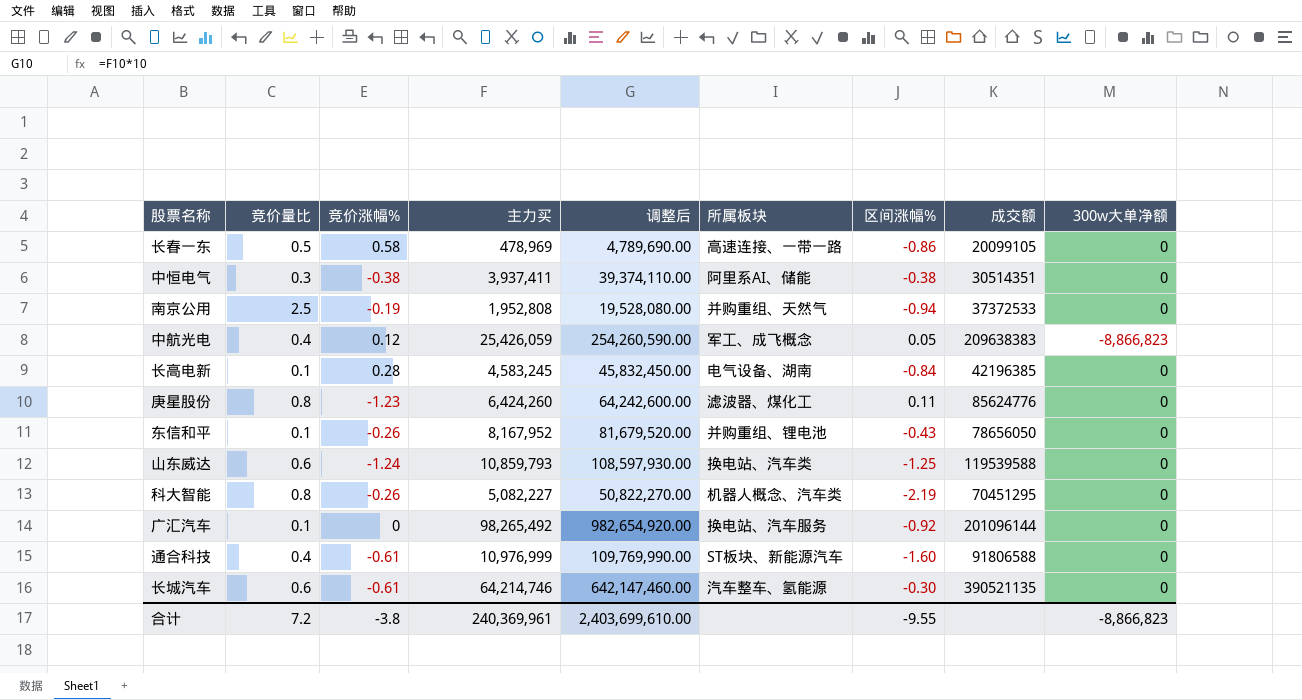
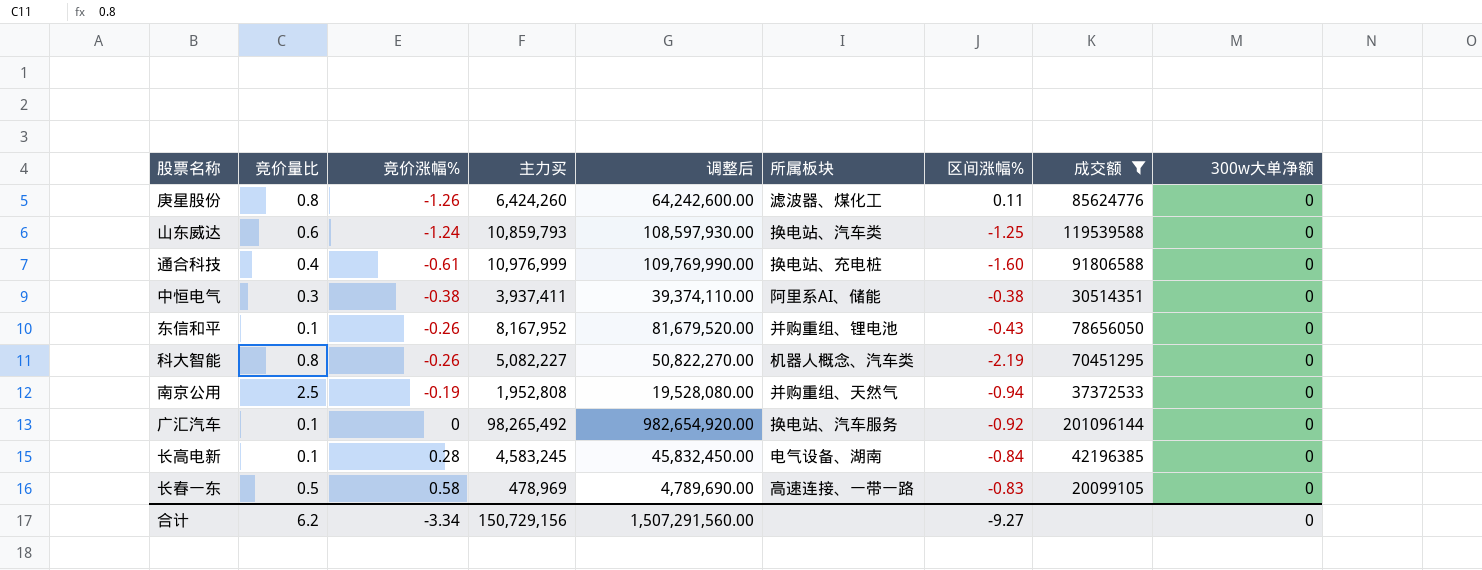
filter: none -> 成交额 <= 201096144
row order: none -> 竞价涨幅% ascending
庚星股份 | 竞价涨幅%: -1.23 -> -1.26
通合科技 | 所属板块: ST板块、新能源汽车 -> 换电站、充电桩
长春一东 | 区间涨幅%: -0.86 -> -0.83
合计 | 竞价量比: 7.2 -> 6.2
合计 | 竞价涨幅%: -3.8 -> -3.34
合计 | 主力买: 240,369,961 -> 150,729,156
合计 | 调整后: 2,403,699,610.00 -> 1,507,291,560.00
合计 | 区间涨幅%: -9.55 -> -9.27
合计 | 300w大单净额: -8,866,823 -> 0

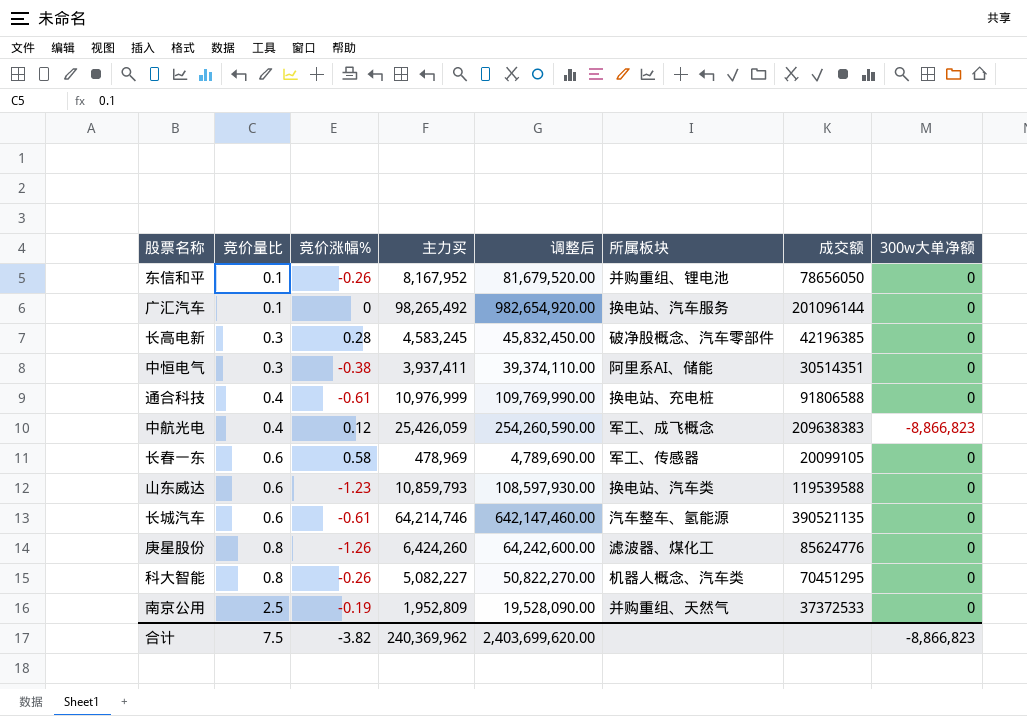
filter: 成交额 <= 201096144 -> none
row order: 竞价涨幅% ascending -> 竞价量比 ascending
column 区间涨幅% | position: 7 -> none
长高电新 | 竞价量比: 0.1 -> 0.3
长高电新 | 所属板块: 电气设备、湖南 -> 破净股概念、汽车零部件
长春一东 | 竞价量比: 0.5 -> 0.6
长春一东 | 所属板块: 高速连接、一带一路 -> 军工、传感器
山东威达 | 竞价涨幅%: -1.24 -> -1.23
南京公用 | 主力买: 1,952,808 -> 1,952,809
南京公用 | 调整后: 19,528,080.00 -> 19,528,090.00
合计 | 竞价量比: 6.2 -> 7.5
合计 | 竞价涨幅%: -3.34 -> -3.82
合计 | 主力买: 150,729,156 -> 240,369,962
合计 | 调整后: 1,507,291,560.00 -> 2,403,699,620.00
合计 | 300w大单净额: 0 -> -8,866,823

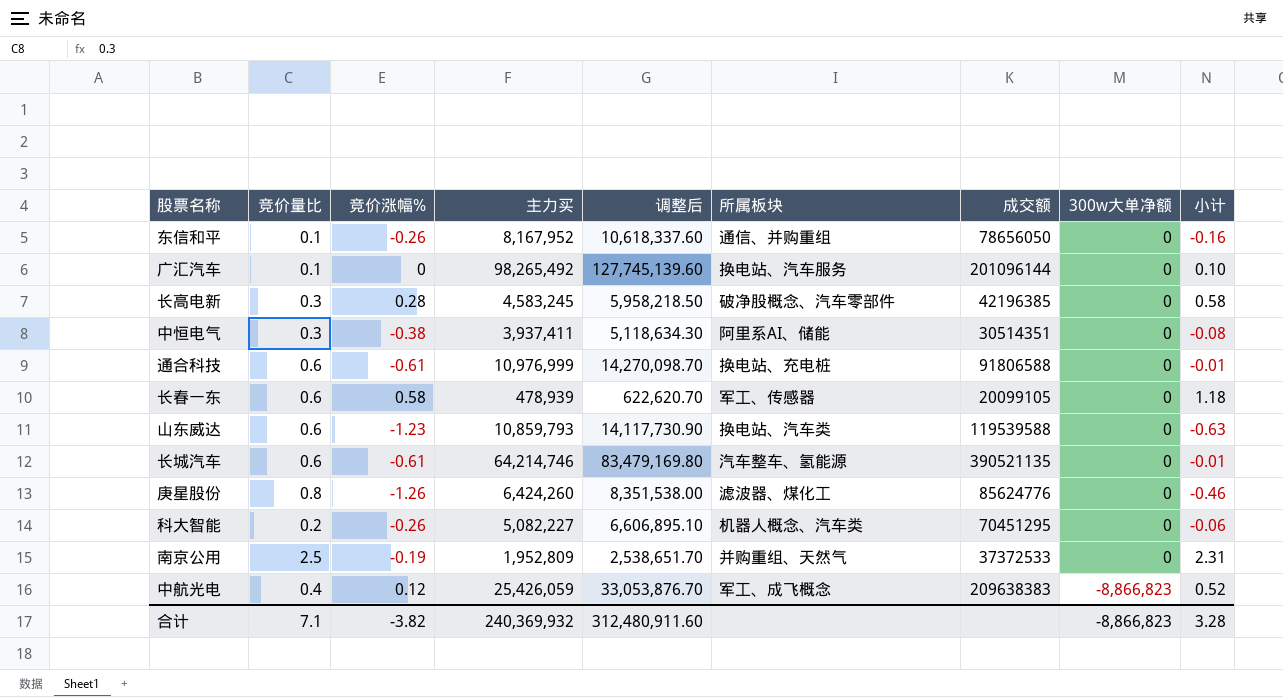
row order: 竞价量比 ascending -> 300w大单净额 descending
column 调整后 | formula: [主力买] * 10 -> [主力买] * 1.3
column 小计 | formula: none -> [竞价量比] + [竞价涨幅%]
东信和平 | 所属板块: 并购重组、锂电池 -> 通信、并购重组
通合科技 | 竞价量比: 0.4 -> 0.6
长春一东 | 主力买: 478,969 -> 478,939
科大智能 | 竞价量比: 0.8 -> 0.2
合计 | 竞价量比: 7.5 -> 7.1
合计 | 主力买: 240,369,962 -> 240,369,932
合计 | 调整后: 2,403,699,620.00 -> 312,480,911.60

